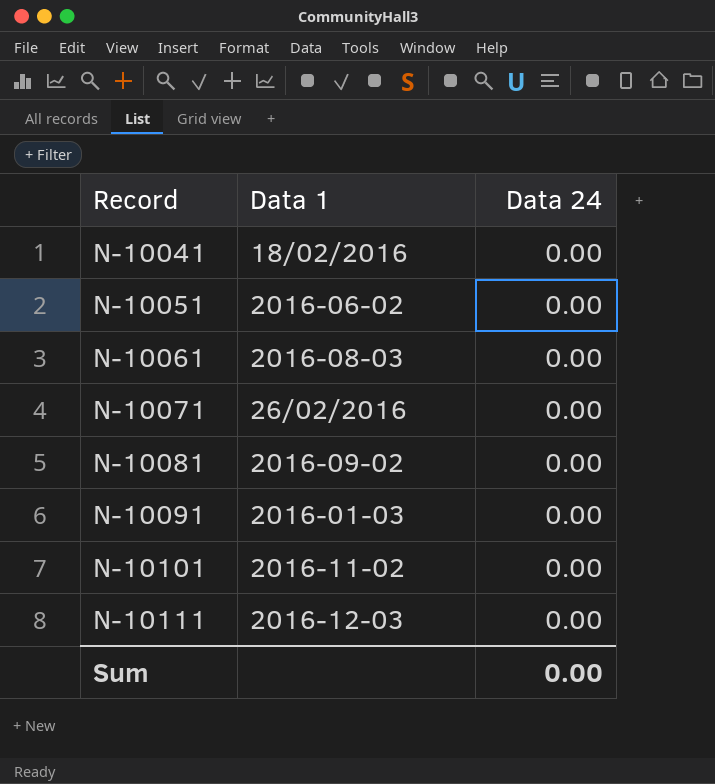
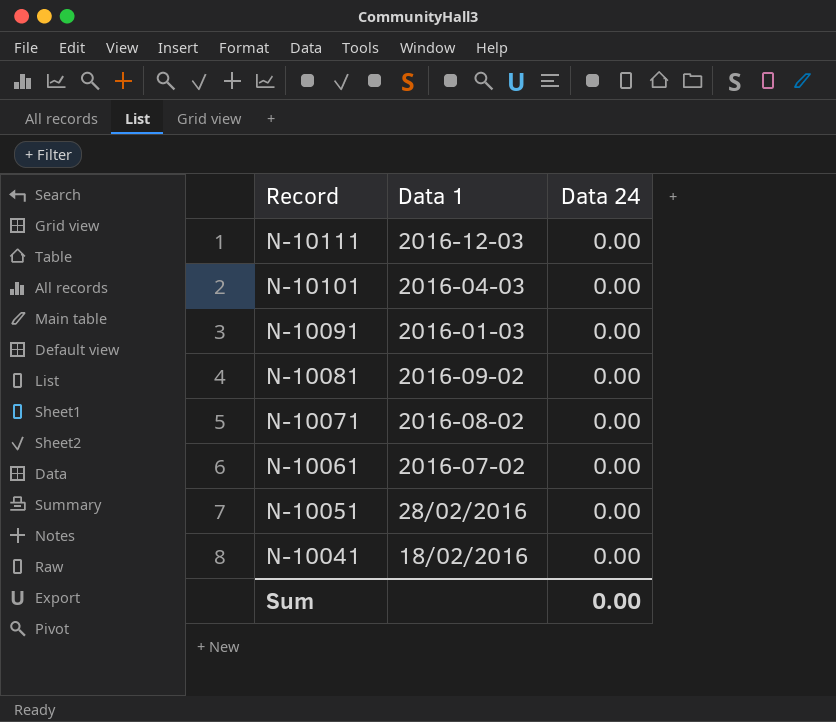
row order: Record ascending -> Record descending
N-10101 | Data 1: 2016-11-02 -> 2016-04-03
N-10071 | Data 1: 26/02/2016 -> 2016-08-02
N-10061 | Data 1: 2016-08-03 -> 2016-07-02
N-10051 | Data 1: 2016-06-02 -> 28/02/2016

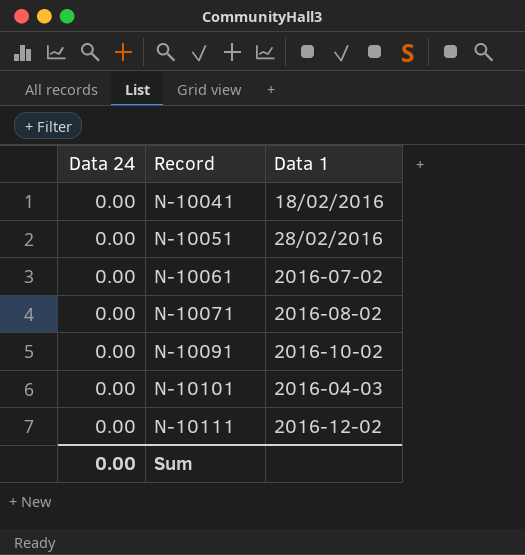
row order: Record descending -> Record ascending
column Data 24 | position: 3 -> 1
row N-10081: 2016-09-02 | 0.00 -> none
N-10091 | Data 1: 2016-01-03 -> 2016-10-02
N-10111 | Data 1: 2016-12-03 -> 2016-12-02

